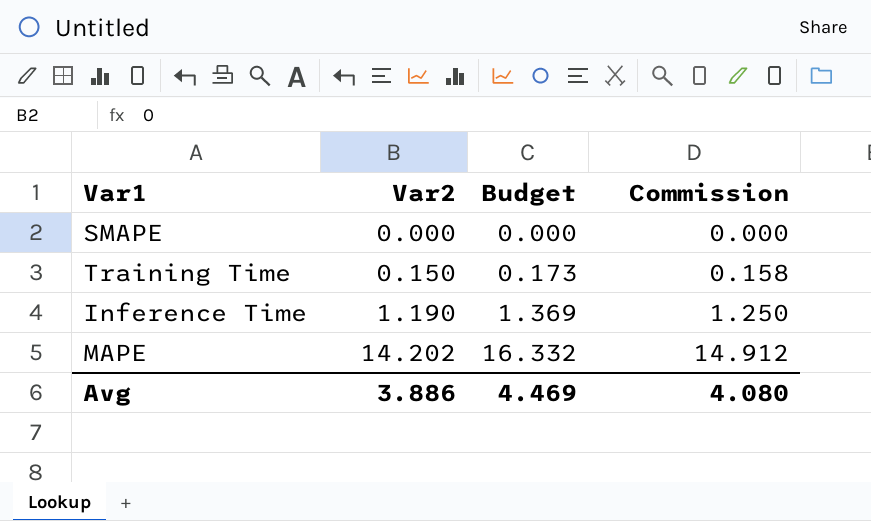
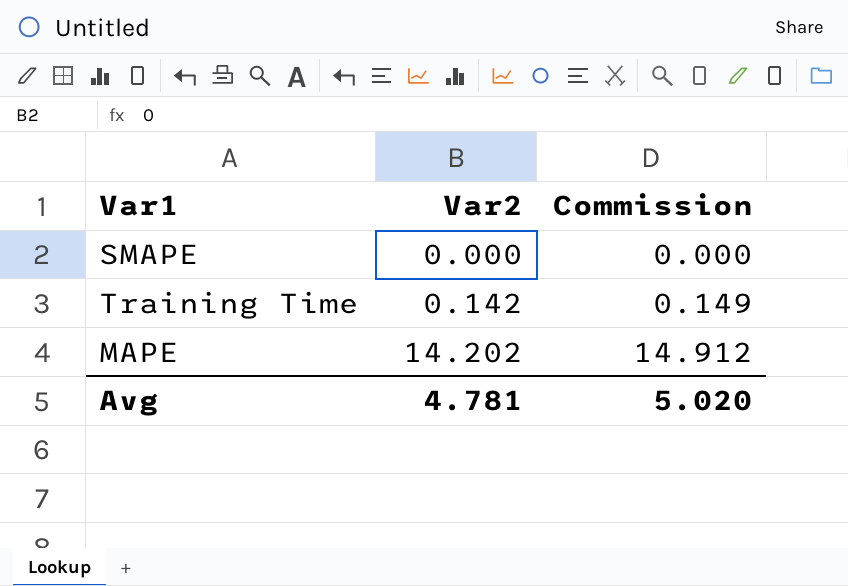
column Budget | formula: [Var2] * 1.15 -> none
row Inference Time: 1.190 | 1.369 | 1.250 -> none
Training Time | Var2: 0.150 -> 0.142
Training Time | Commission: 0.158 -> 0.149
Avg | Var2: 3.886 -> 4.781
Avg | Commission: 4.080 -> 5.020

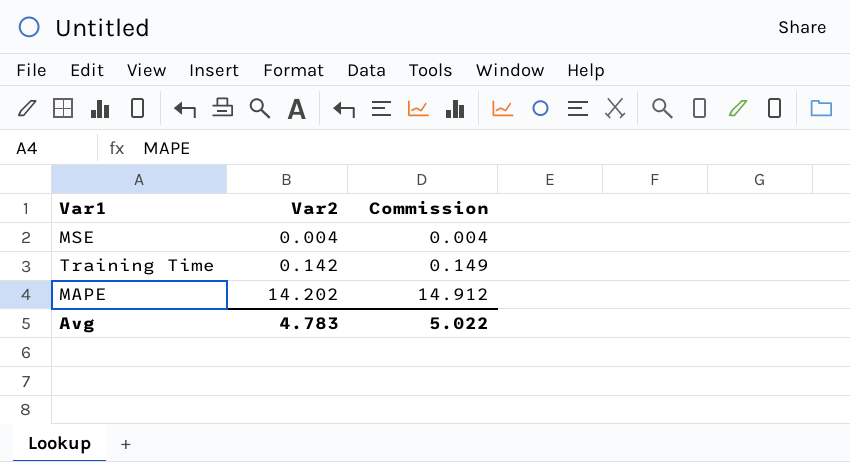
row SMAPE: 0.000 | 0.000 -> none
row MSE: none -> 0.004 | 0.004
Avg | Var2: 4.781 -> 4.783
Avg | Commission: 5.020 -> 5.022

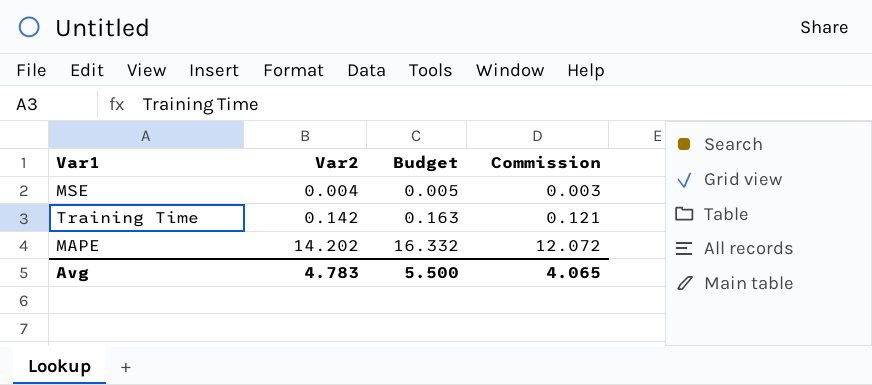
column Budget | formula: none -> [Var2] * 1.15
column Commission | formula: [Var2] * 1.05 -> [Var2] * 0.85
Avg | Commission: 5.022 -> 4.065

